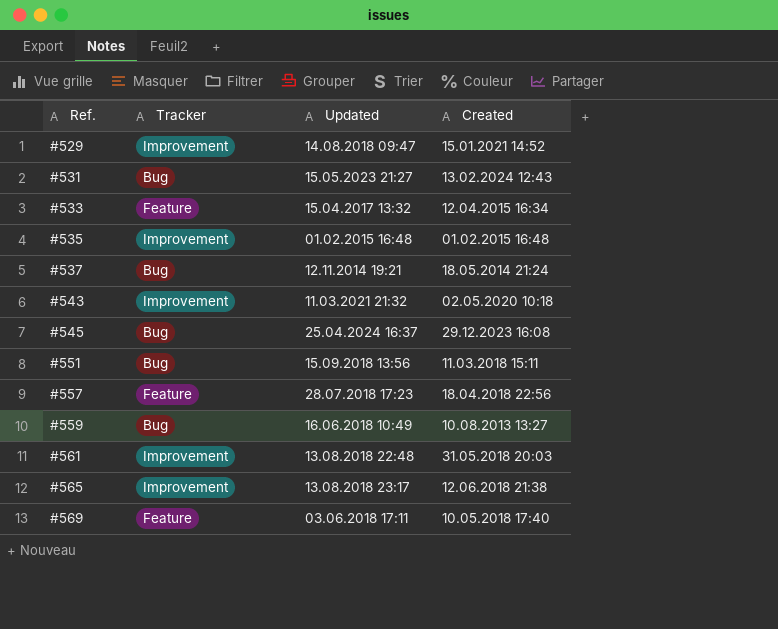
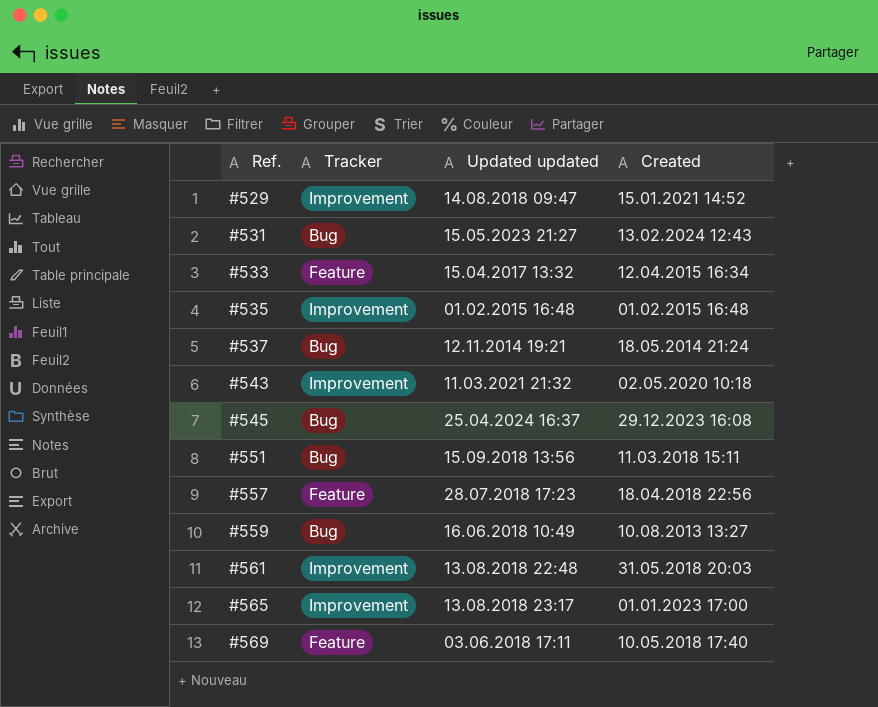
column name: Updated -> Updated updated
#565 | Created: 12.06.2018 21:38 -> 01.01.2023 17:00

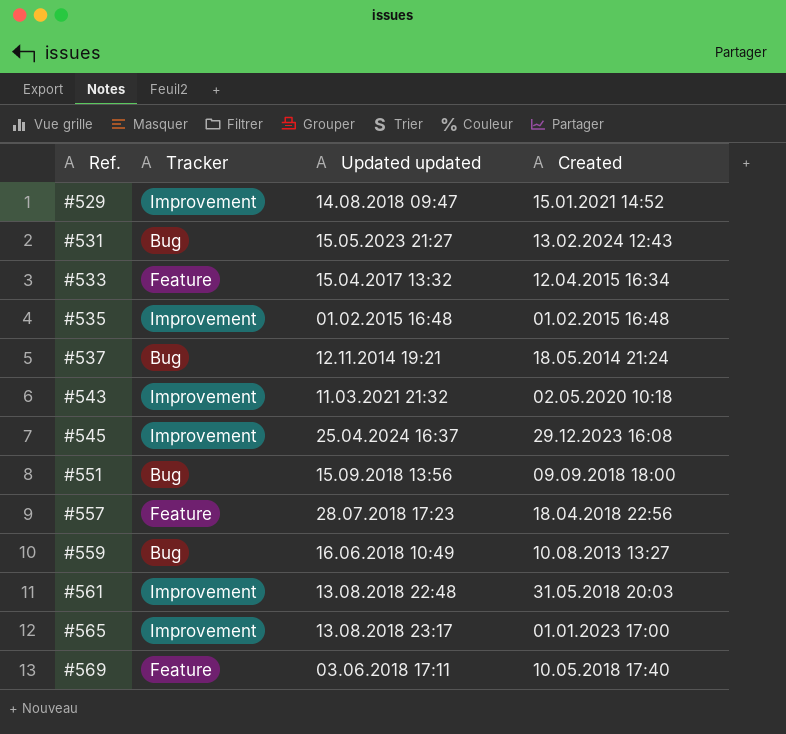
#545 | Tracker: Bug -> Improvement
#551 | Created: 11.03.2018 15:11 -> 09.09.2018 18:00

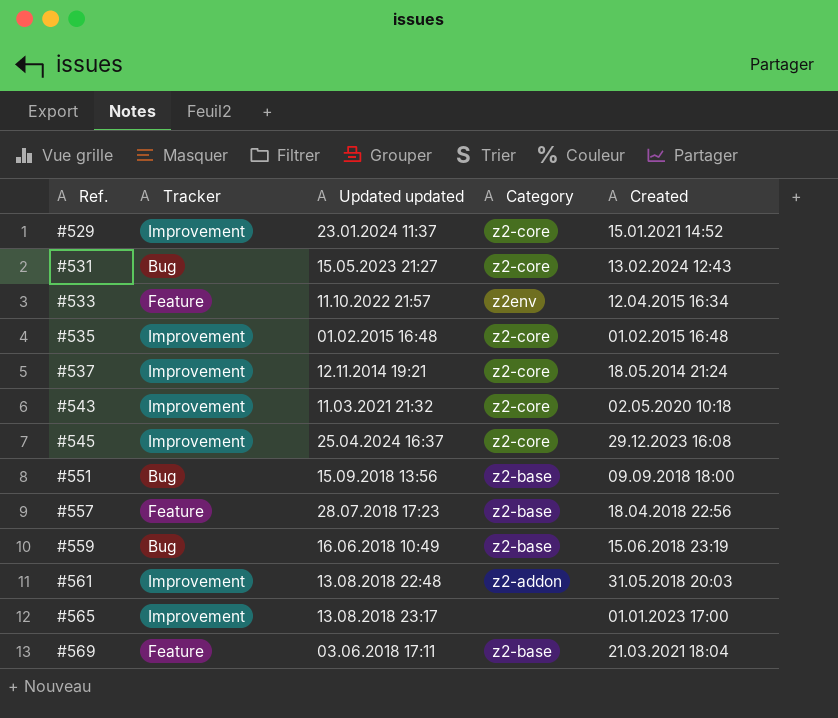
column Category | position: none -> 4
#529 | Updated updated: 14.08.2018 09:47 -> 23.01.2024 11:37
#533 | Updated updated: 15.04.2017 13:32 -> 11.10.2022 21:57
#537 | Tracker: Bug -> Improvement
#559 | Created: 10.08.2013 13:27 -> 15.06.2018 23:19
#569 | Created: 10.05.2018 17:40 -> 21.03.2021 18:04

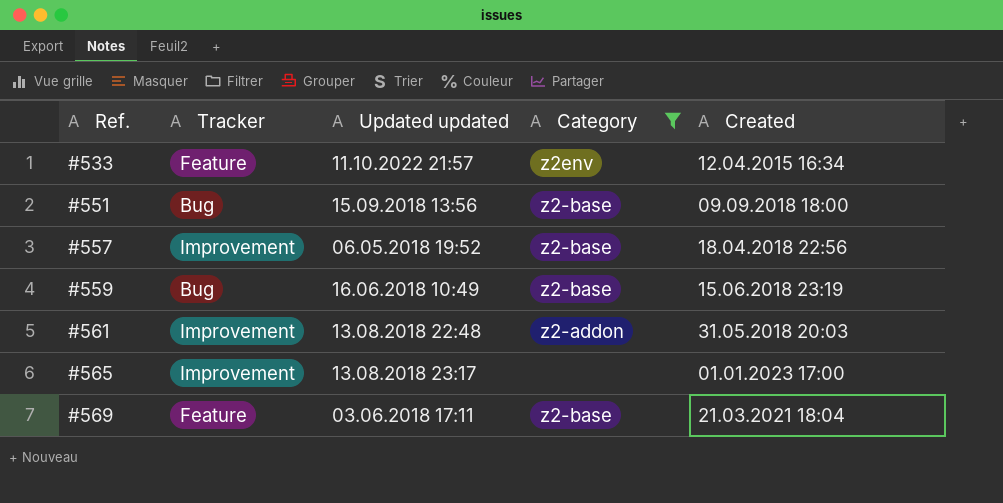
filter: none -> Category != z2-core
#557 | Tracker: Feature -> Improvement
#557 | Updated updated: 28.07.2018 17:23 -> 06.05.2018 19:52

